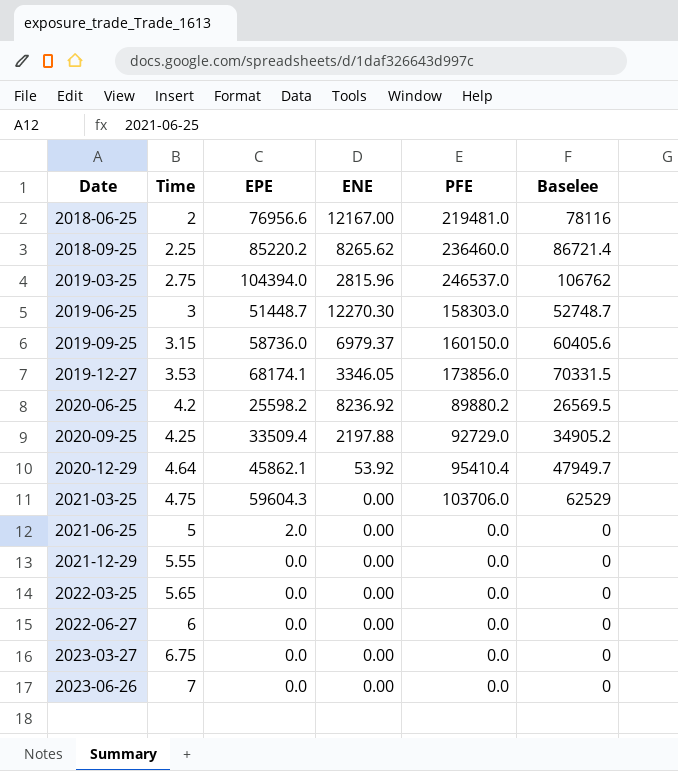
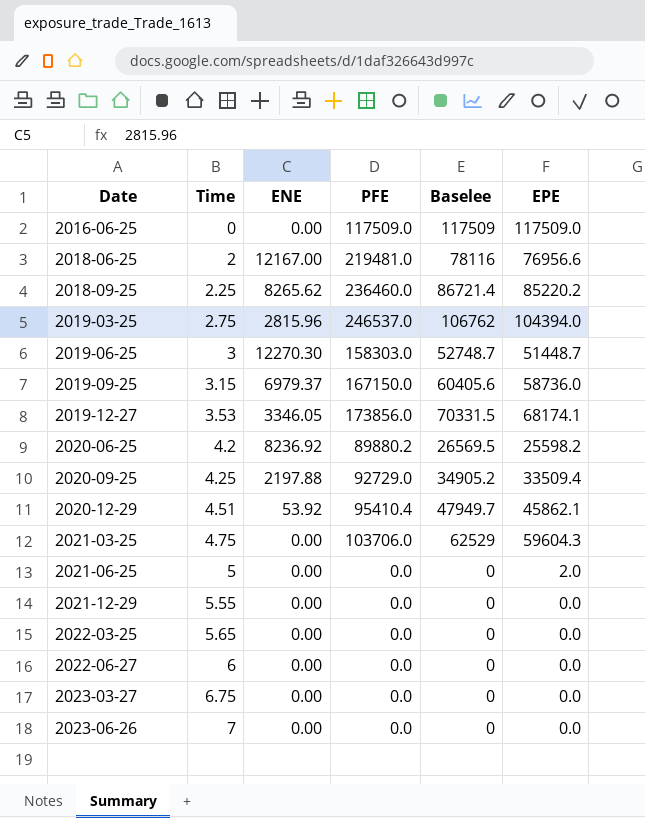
column EPE | position: 3 -> 6
row 2016-06-25: none -> 0 | 0.00 | 117509.0 | 117509 | 117509.0
2019-09-25 | PFE: 160150.0 -> 167150.0
2020-12-29 | Time: 4.64 -> 4.51

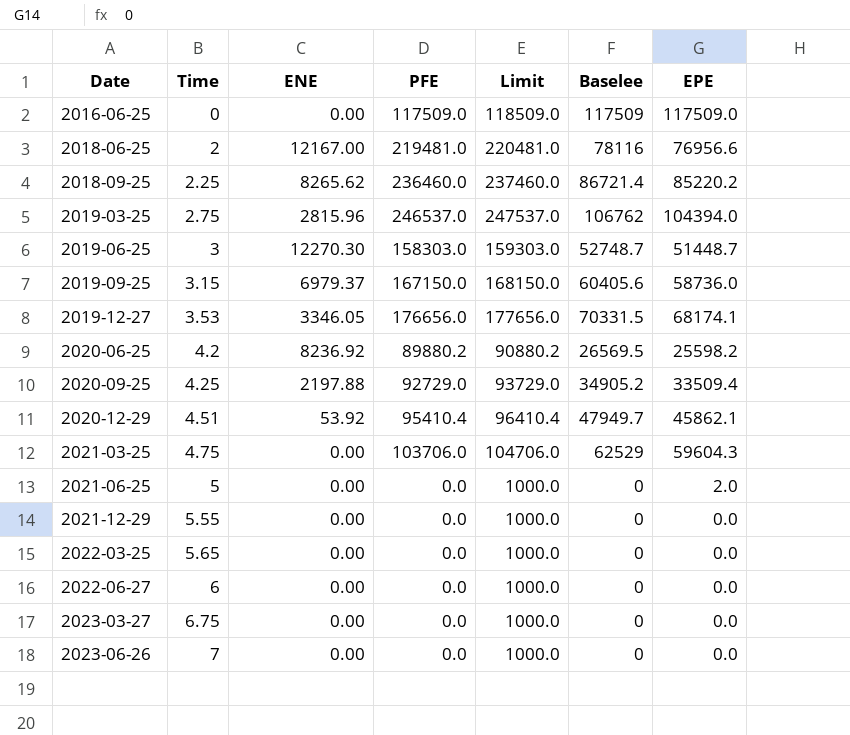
column Limit | formula: none -> [PFE] + 1000
2019-12-27 | PFE: 173856.0 -> 176656.0

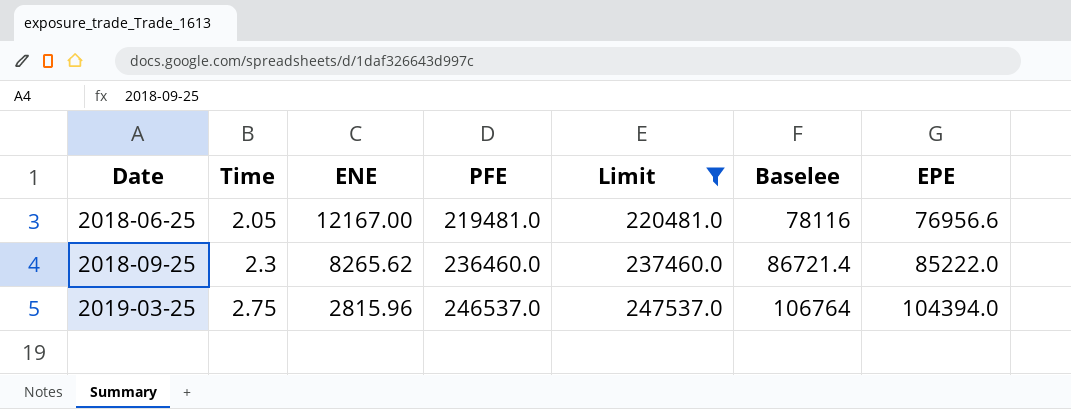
filter: none -> Limit >= 220481.0
2018-06-25 | Time: 2 -> 2.05
2018-09-25 | Time: 2.25 -> 2.3
2018-09-25 | EPE: 85220.2 -> 85222.0
2019-03-25 | Baselee: 106762 -> 106764

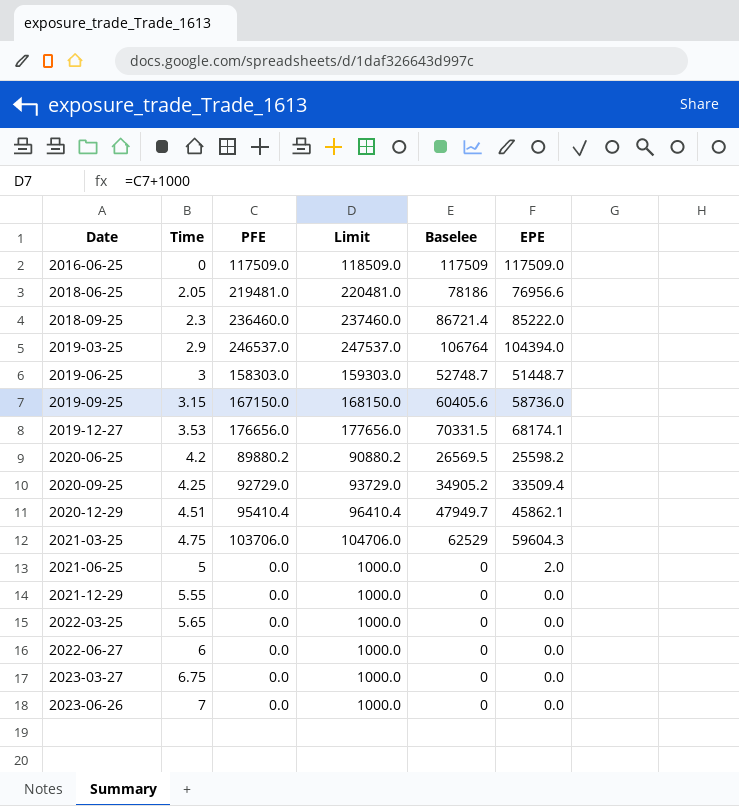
filter: Limit >= 220481.0 -> none
column ENE | position: 3 -> none
2018-06-25 | Baselee: 78116 -> 78186
2019-03-25 | Time: 2.75 -> 2.9

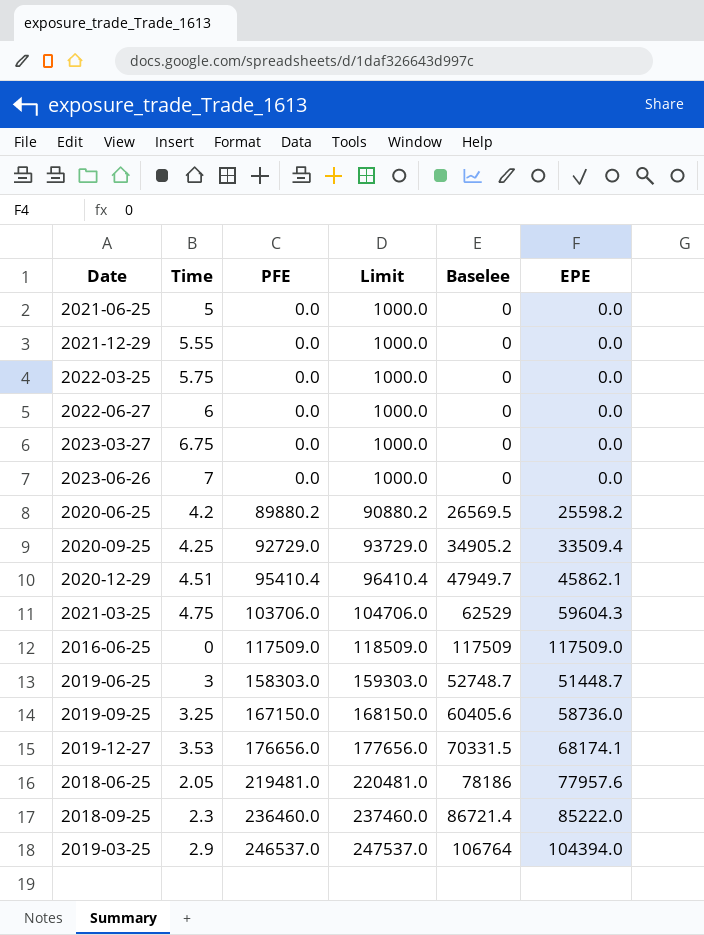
row order: Date ascending -> PFE ascending
2021-06-25 | EPE: 2.0 -> 0.0
2022-03-25 | Time: 5.65 -> 5.75
2019-09-25 | Time: 3.15 -> 3.25
2018-06-25 | EPE: 76956.6 -> 77957.6

